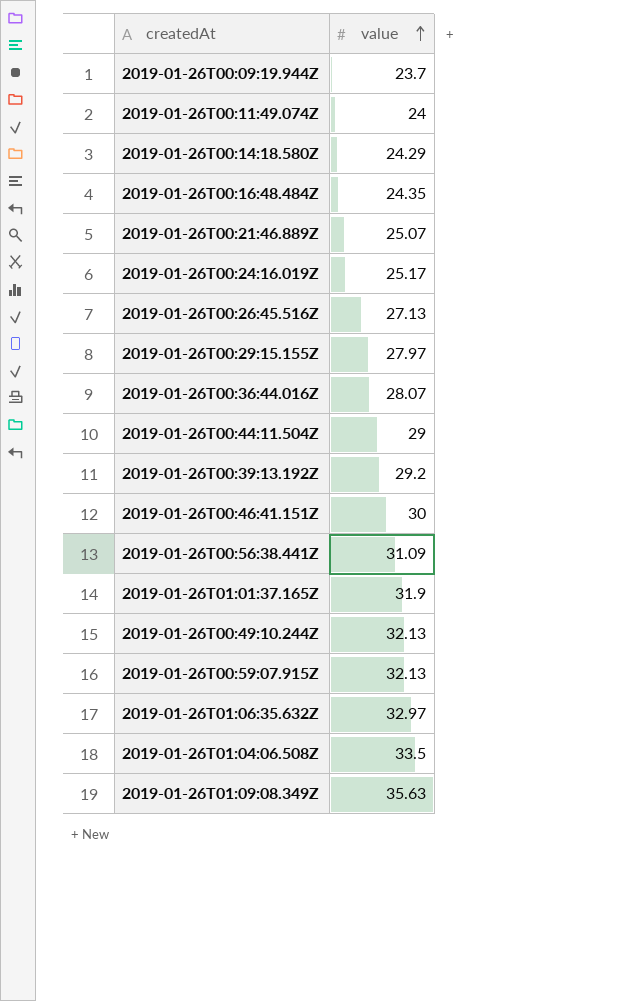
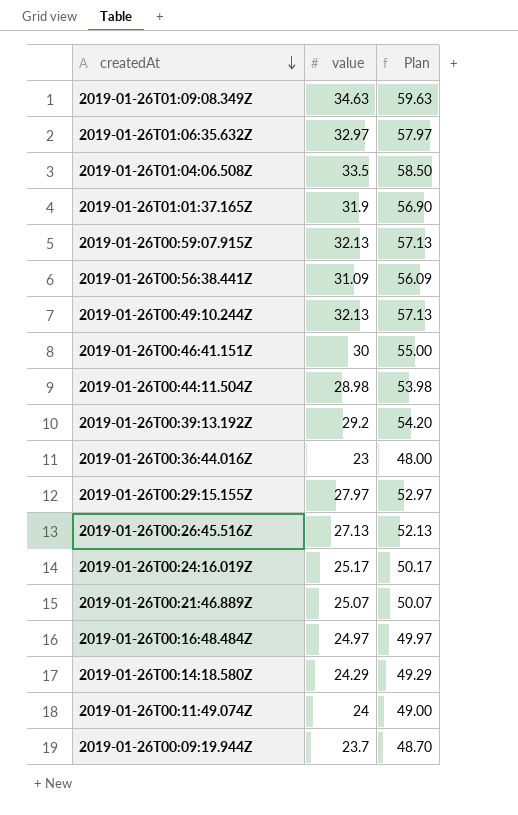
row order: value ascending -> createdAt descending
column Plan | formula: none -> [value] + 25
2019-01-26T01:09:08.349Z | value: 35.63 -> 34.63
2019-01-26T00:44:11.504Z | value: 29 -> 28.98
2019-01-26T00:36:44.016Z | value: 28.07 -> 23
2019-01-26T00:16:48.484Z | value: 24.35 -> 24.97

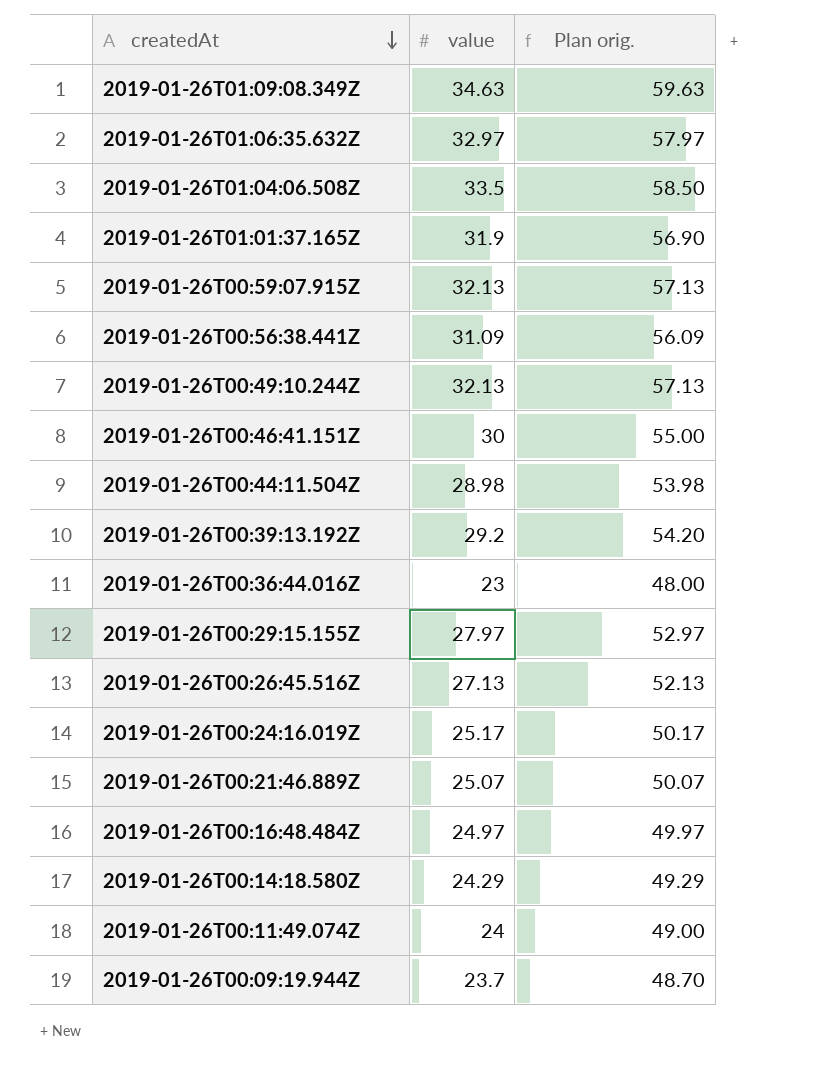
column name: Plan -> Plan orig.

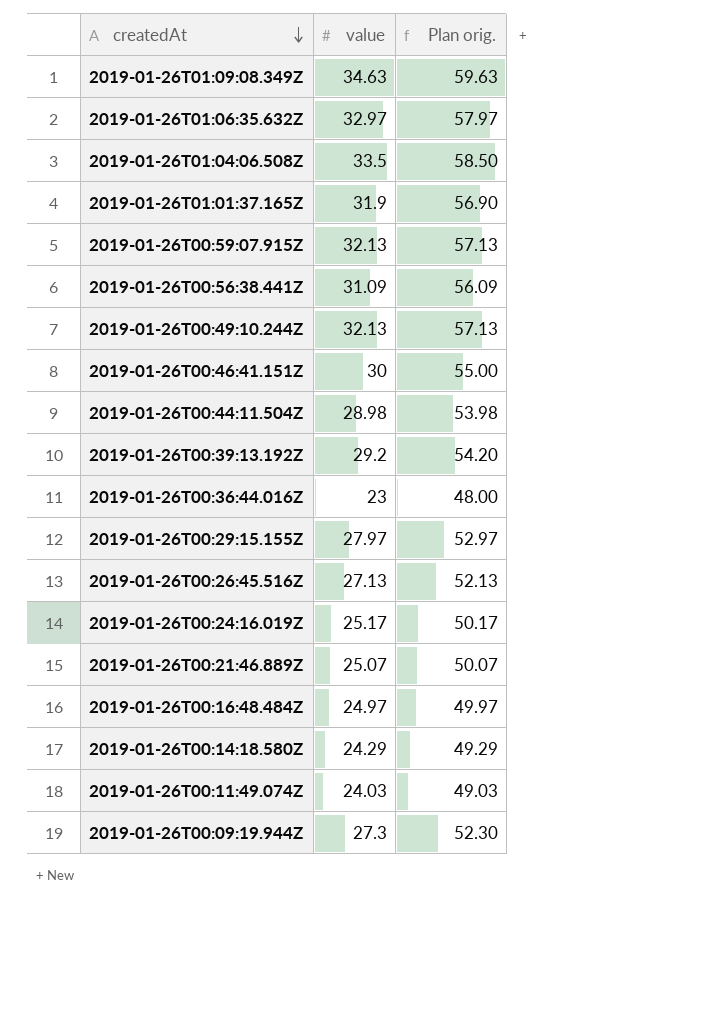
2019-01-26T00:11:49.074Z | value: 24 -> 24.03
2019-01-26T00:11:49.074Z | Plan orig.: 49.00 -> 49.03
2019-01-26T00:09:19.944Z | value: 23.7 -> 27.3
2019-01-26T00:09:19.944Z | Plan orig.: 48.70 -> 52.30

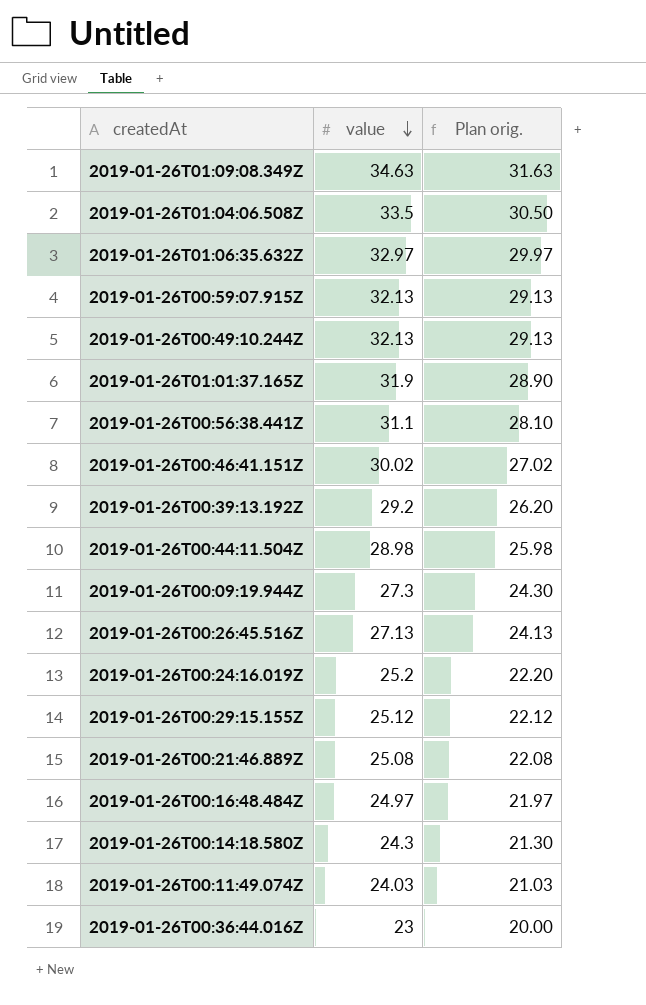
row order: createdAt descending -> value descending
column Plan orig. | formula: [value] + 25 -> [value] - 3
2019-01-26T00:56:38.441Z | value: 31.09 -> 31.1
2019-01-26T00:46:41.151Z | value: 30 -> 30.02
2019-01-26T00:24:16.019Z | value: 25.17 -> 25.2
2019-01-26T00:29:15.155Z | value: 27.97 -> 25.12
2019-01-26T00:21:46.889Z | value: 25.07 -> 25.08
2019-01-26T00:14:18.580Z | value: 24.29 -> 24.3

